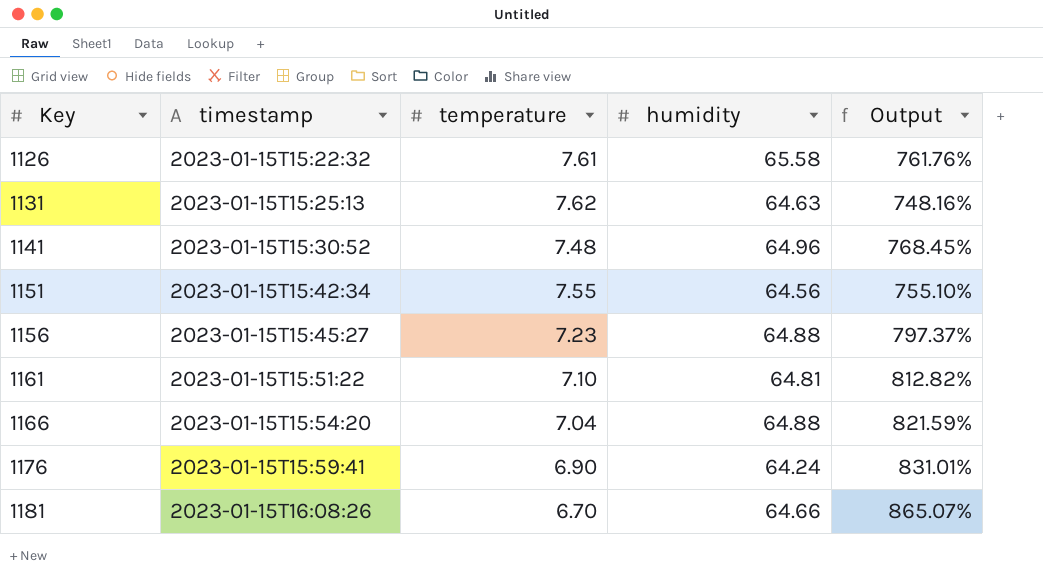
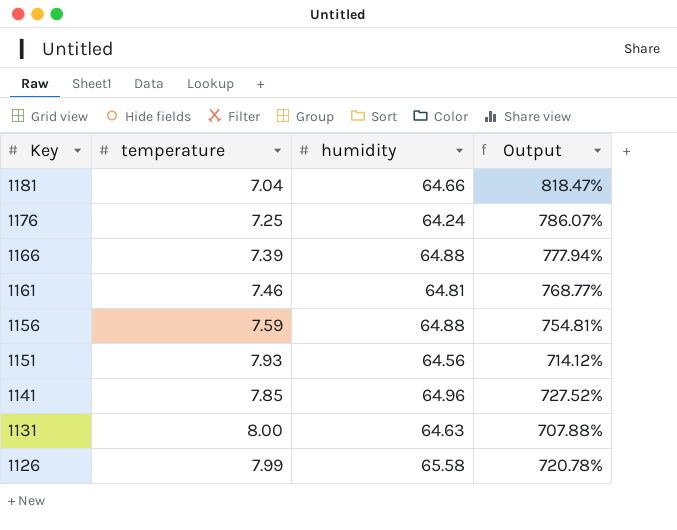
row order: Key ascending -> Key descending
column timestamp | position: 2 -> none
1181 | temperature: 6.70 -> 7.04
1181 | Output: 865.07% -> 818.47%
1176 | temperature: 6.90 -> 7.25
1176 | Output: 831.01% -> 786.07%
1166 | temperature: 7.04 -> 7.39
1166 | Output: 821.59% -> 777.94%
1161 | temperature: 7.10 -> 7.46
1161 | Output: 812.82% -> 768.77%
1156 | temperature: 7.23 -> 7.59
1156 | Output: 797.37% -> 754.81%
1151 | temperature: 7.55 -> 7.93
1151 | Output: 755.10% -> 714.12%
1141 | temperature: 7.48 -> 7.85
1141 | Output: 768.45% -> 727.52%
1131 | temperature: 7.62 -> 8.00
1131 | Output: 748.16% -> 707.88%
1126 | temperature: 7.61 -> 7.99
1126 | Output: 761.76% -> 720.78%

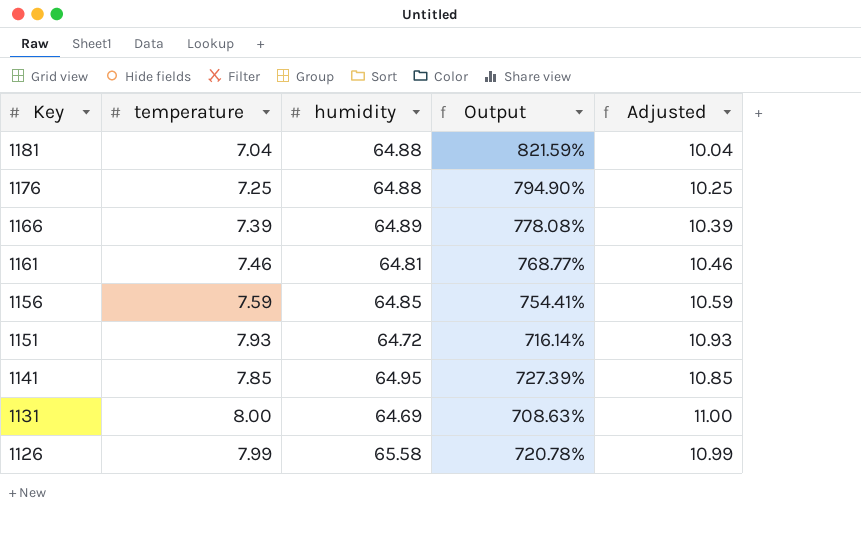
column Adjusted | formula: none -> [temperature] + 3
1181 | humidity: 64.66 -> 64.88
1181 | Output: 818.47% -> 821.59%
1176 | humidity: 64.24 -> 64.88
1176 | Output: 786.07% -> 794.90%
1166 | humidity: 64.88 -> 64.89
1166 | Output: 777.94% -> 778.08%
1156 | humidity: 64.88 -> 64.85
1156 | Output: 754.81% -> 754.41%
1151 | humidity: 64.56 -> 64.72
1151 | Output: 714.12% -> 716.14%
1141 | humidity: 64.96 -> 64.95
1141 | Output: 727.52% -> 727.39%
1131 | humidity: 64.63 -> 64.69
1131 | Output: 707.88% -> 708.63%

